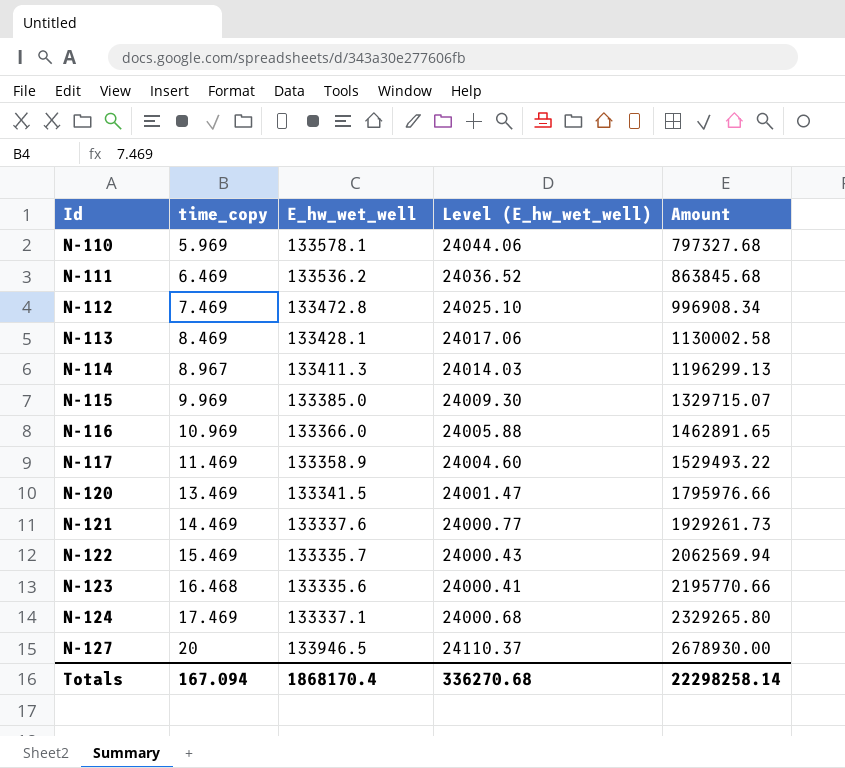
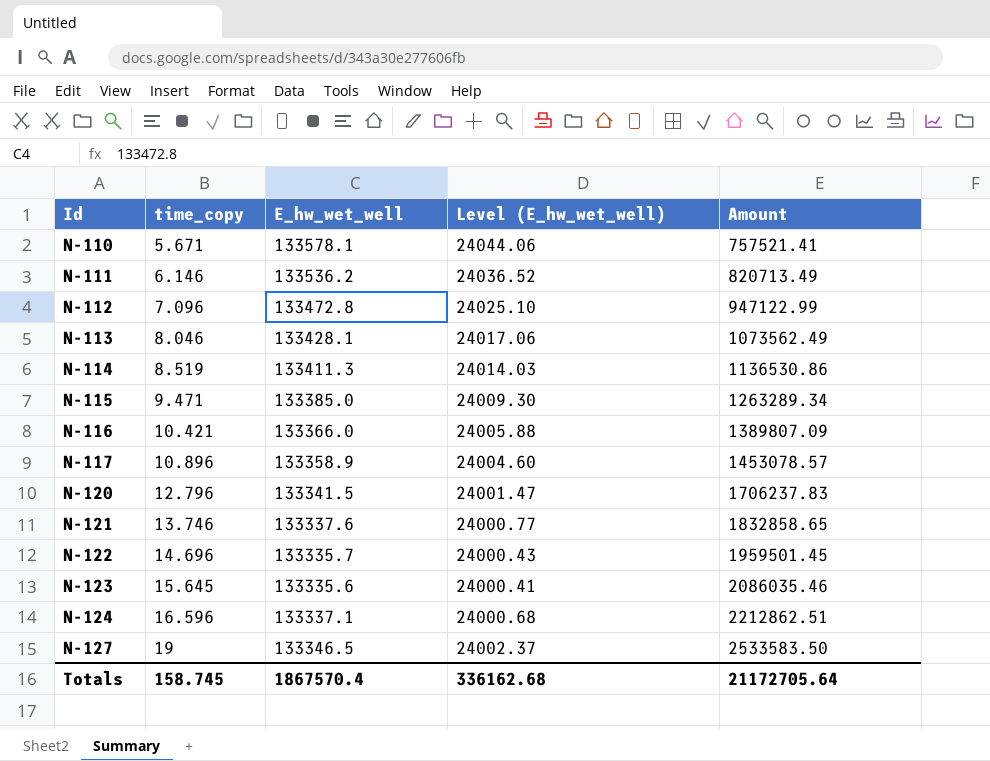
N-110 | time_copy: 5.969 -> 5.671
N-110 | Amount: 797327.68 -> 757521.41
N-111 | time_copy: 6.469 -> 6.146
N-111 | Amount: 863845.68 -> 820713.49
N-112 | time_copy: 7.469 -> 7.096
N-112 | Amount: 996908.34 -> 947122.99
N-113 | time_copy: 8.469 -> 8.046
N-113 | Amount: 1130002.58 -> 1073562.49
N-114 | time_copy: 8.967 -> 8.519
N-114 | Amount: 1196299.13 -> 1136530.86
N-115 | time_copy: 9.969 -> 9.471
N-115 | Amount: 1329715.07 -> 1263289.34
N-116 | time_copy: 10.969 -> 10.421
N-116 | Amount: 1462891.65 -> 1389807.09
N-117 | time_copy: 11.469 -> 10.896
N-117 | Amount: 1529493.22 -> 1453078.57
N-120 | time_copy: 13.469 -> 12.796
N-120 | Amount: 1795976.66 -> 1706237.83
N-121 | time_copy: 14.469 -> 13.746
N-121 | Amount: 1929261.73 -> 1832858.65
N-122 | time_copy: 15.469 -> 14.696
N-122 | Amount: 2062569.94 -> 1959501.45
N-123 | time_copy: 16.468 -> 15.645
N-123 | Amount: 2195770.66 -> 2086035.46
N-124 | time_copy: 17.469 -> 16.596
N-124 | Amount: 2329265.80 -> 2212862.51
N-127 | time_copy: 20 -> 19
N-127 | E_hw_wet_well: 133946.5 -> 133346.5
N-127 | Level (E_hw_wet_well): 24110.37 -> 24002.37
N-127 | Amount: 2678930.00 -> 2533583.50
Totals | time_copy: 167.094 -> 158.745
Totals | E_hw_wet_well: 1868170.4 -> 1867570.4
Totals | Level (E_hw_wet_well): 336270.68 -> 336162.68
Totals | Amount: 22298258.14 -> 21172705.64

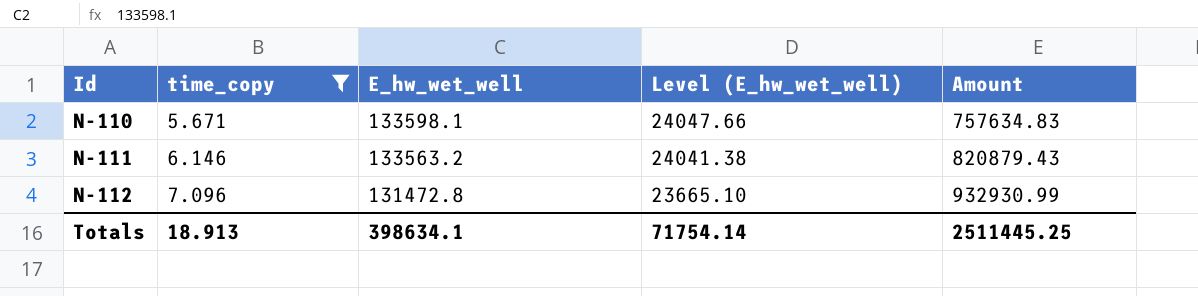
filter: none -> time_copy <= 7.096
N-110 | E_hw_wet_well: 133578.1 -> 133598.1
N-110 | Level (E_hw_wet_well): 24044.06 -> 24047.66
N-110 | Amount: 757521.41 -> 757634.83
N-111 | E_hw_wet_well: 133536.2 -> 133563.2
N-111 | Level (E_hw_wet_well): 24036.52 -> 24041.38
N-111 | Amount: 820713.49 -> 820879.43
N-112 | E_hw_wet_well: 133472.8 -> 131472.8
N-112 | Level (E_hw_wet_well): 24025.10 -> 23665.10
N-112 | Amount: 947122.99 -> 932930.99
Totals | time_copy: 158.745 -> 18.913
Totals | E_hw_wet_well: 1867570.4 -> 398634.1
Totals | Level (E_hw_wet_well): 336162.68 -> 71754.14
Totals | Amount: 21172705.64 -> 2511445.25

